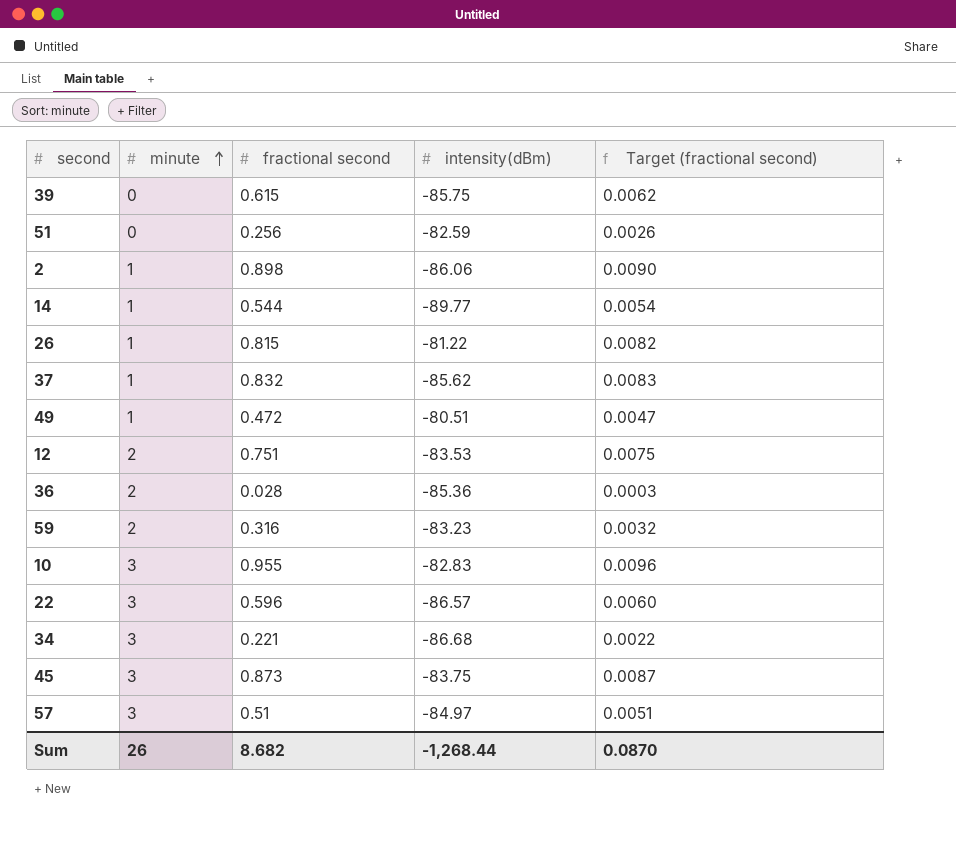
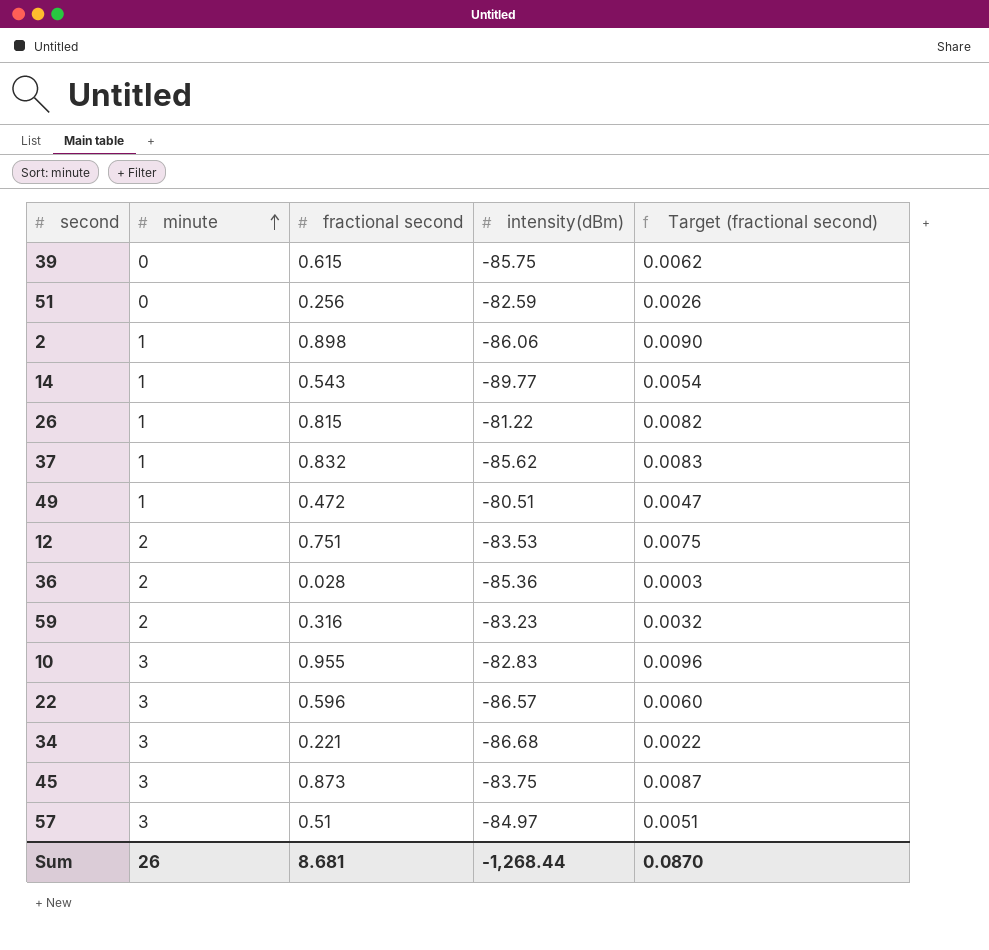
14 | fractional second: 0.544 -> 0.543
Sum | fractional second: 8.682 -> 8.681

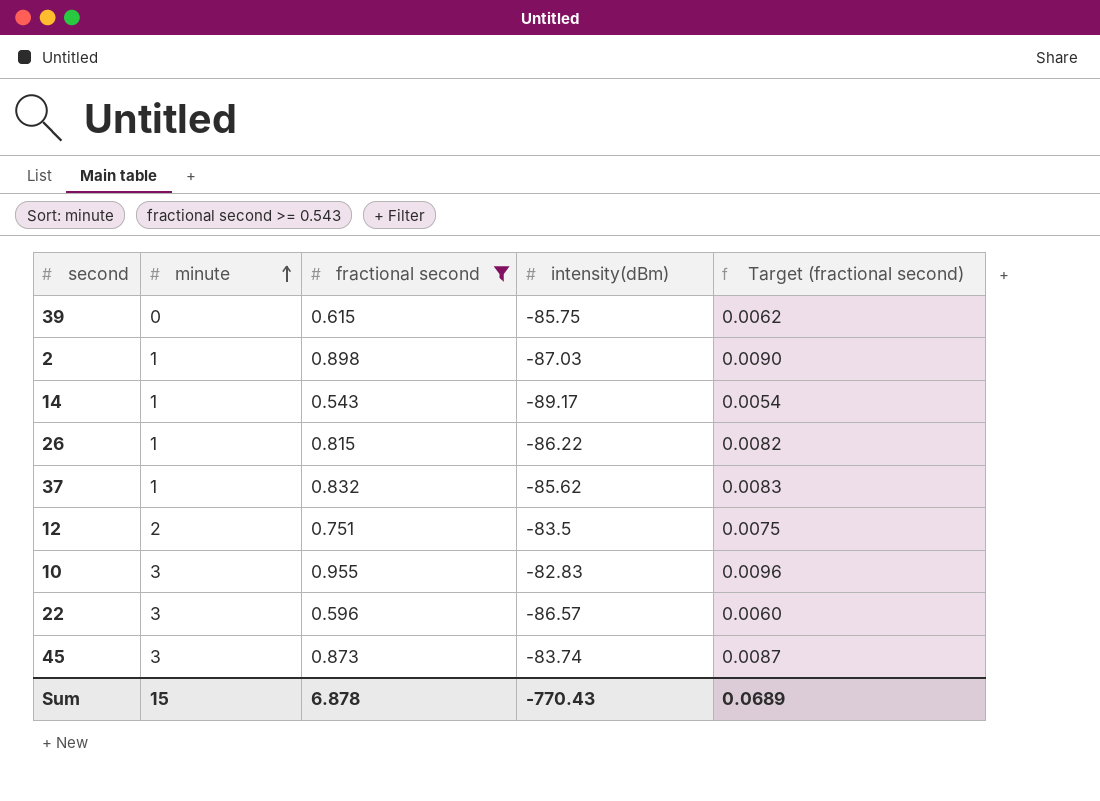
filter: none -> fractional second >= 0.543
2 | intensity(dBm): -86.06 -> -87.03
14 | intensity(dBm): -89.77 -> -89.17
26 | intensity(dBm): -81.22 -> -86.22
12 | intensity(dBm): -83.53 -> -83.5
45 | intensity(dBm): -83.75 -> -83.74
Sum | minute: 26 -> 15
Sum | fractional second: 8.681 -> 6.878
Sum | intensity(dBm): -1,268.44 -> -770.43
Sum | Target (fractional second): 0.0870 -> 0.0689

